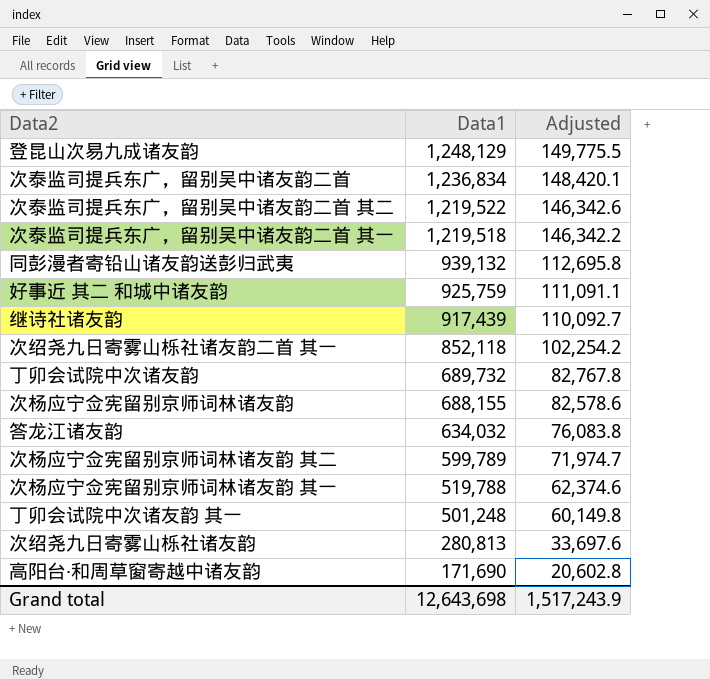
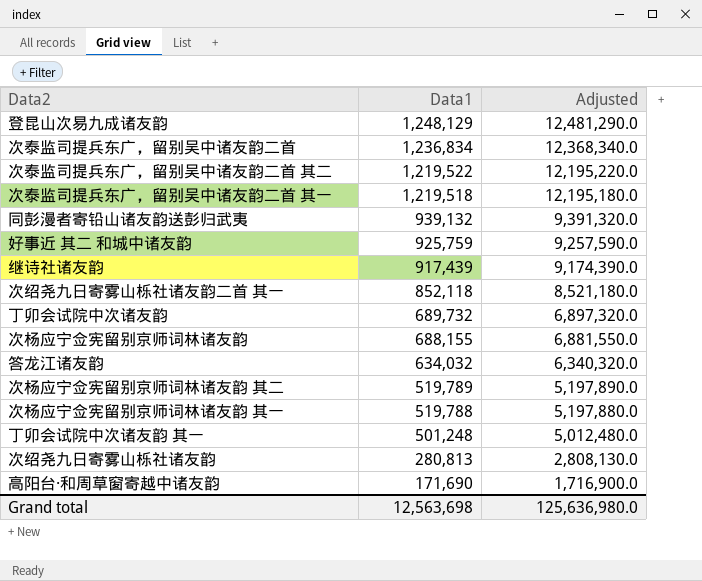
column Adjusted | formula: [Data1] * 0.12 -> [Data1] * 10
次杨应宁佥宪留别京师词林诸友韵 其二 | Data1: 599,789 -> 519,789
Grand total | Data1: 12,643,698 -> 12,563,698
Grand total | Adjusted: 1,517,243.9 -> 125,636,980.0

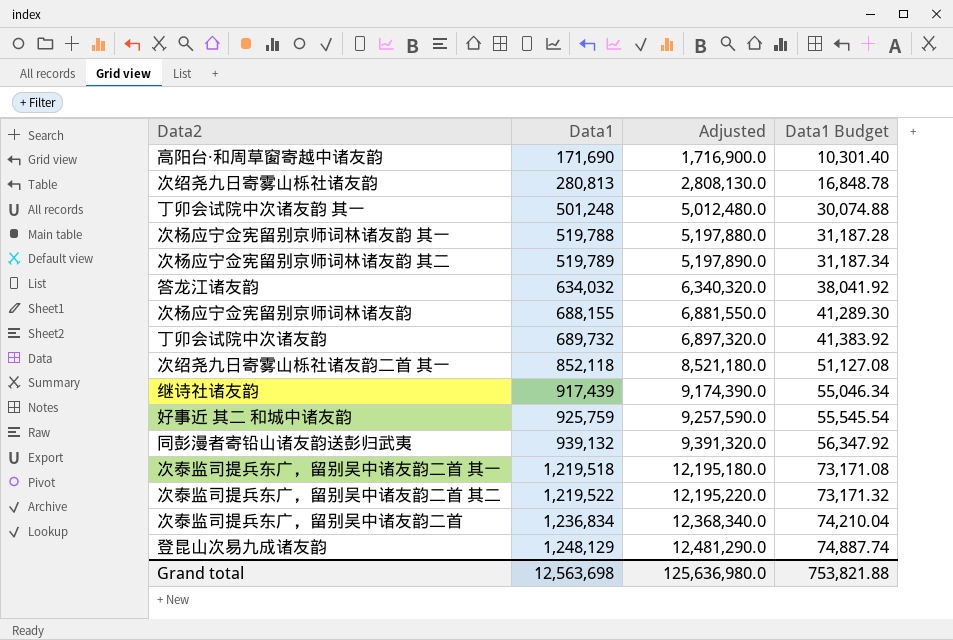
row order: Data1 descending -> Data1 ascending
column Data1 Budget | formula: none -> [Data1] * 0.06

